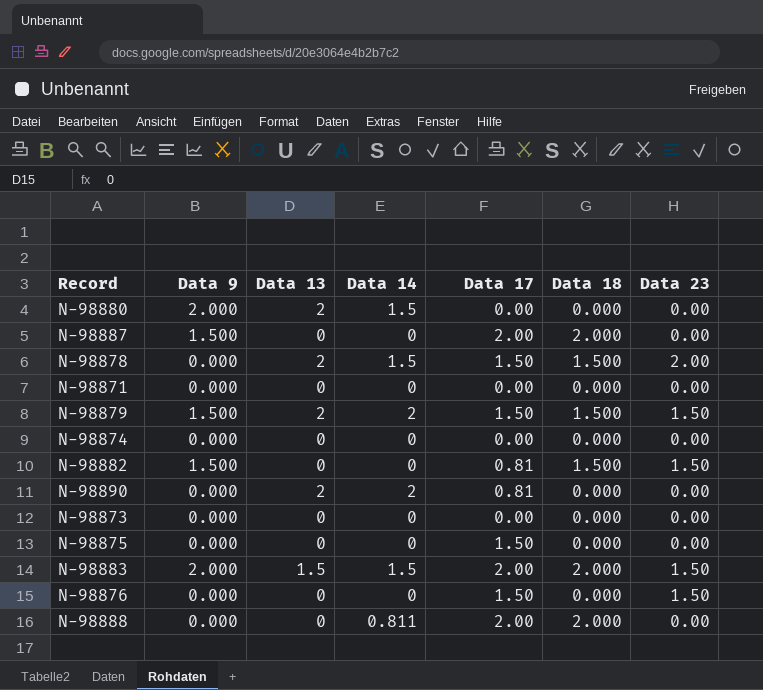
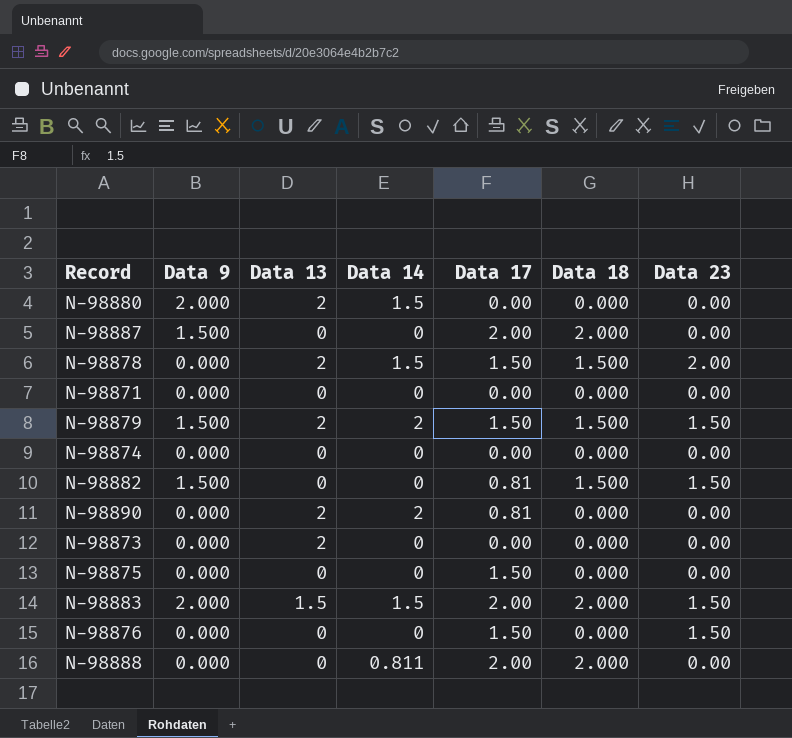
N-98873 | Data 13: 0 -> 2

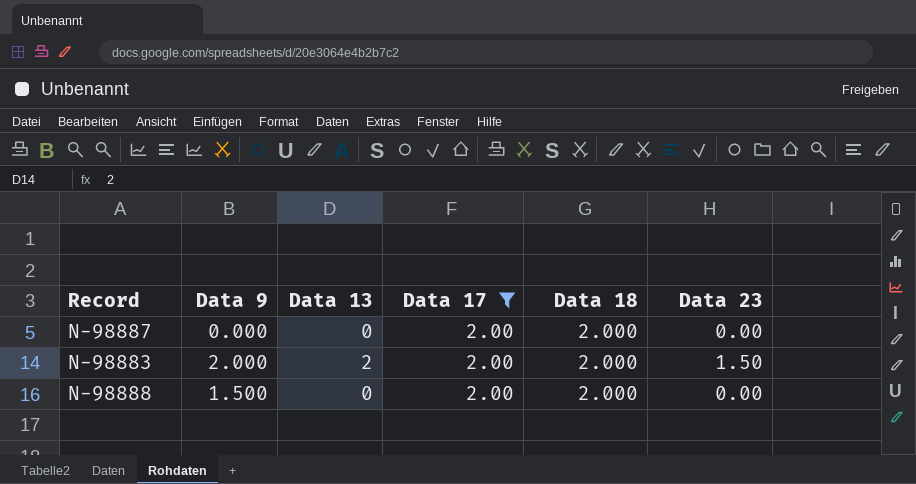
filter: none -> Data 17 = 2.00
column Data 14 | position: 4 -> none
N-98887 | Data 9: 1.500 -> 0.000
N-98883 | Data 13: 1.5 -> 2
N-98888 | Data 9: 0.000 -> 1.500

